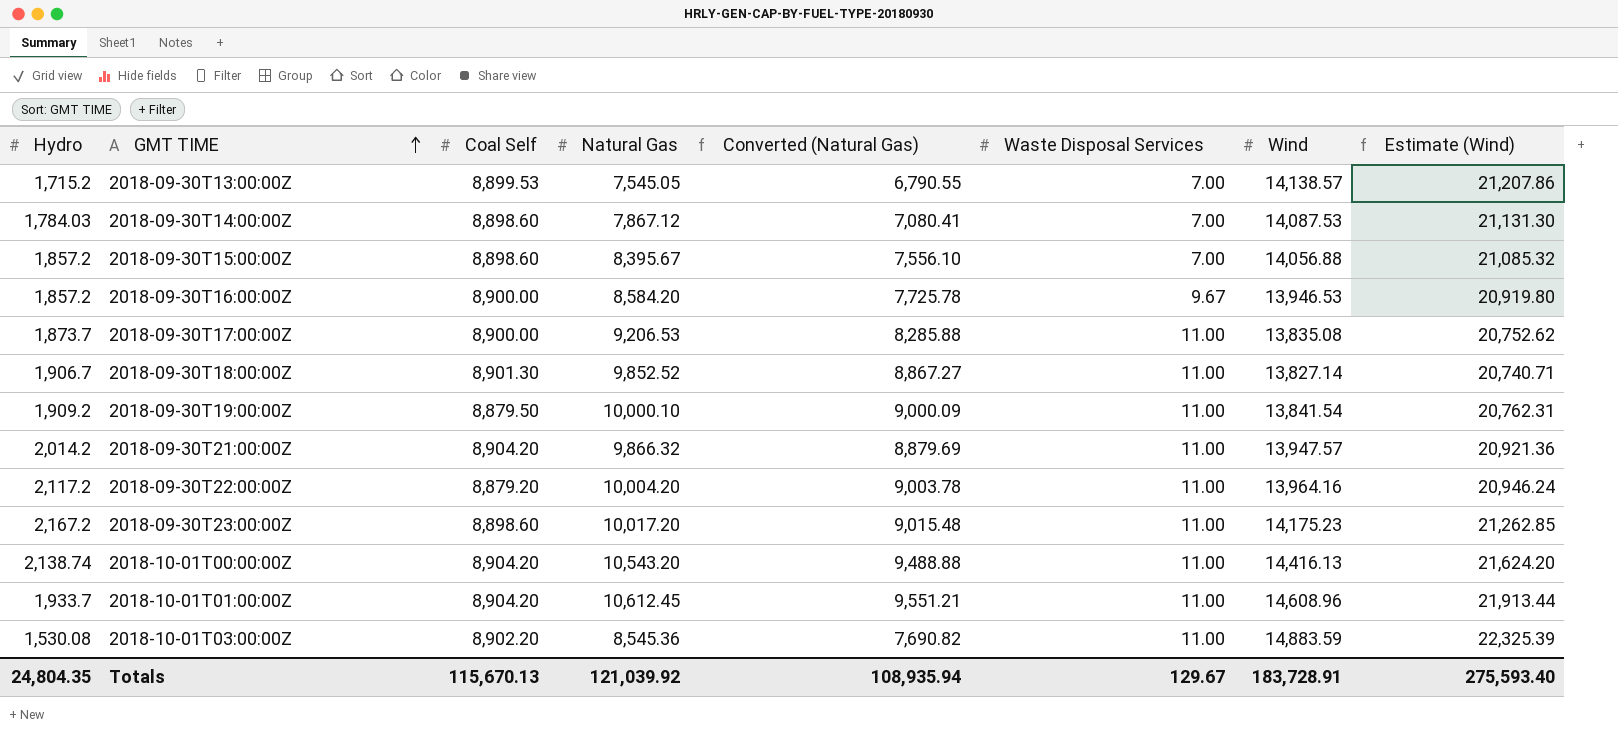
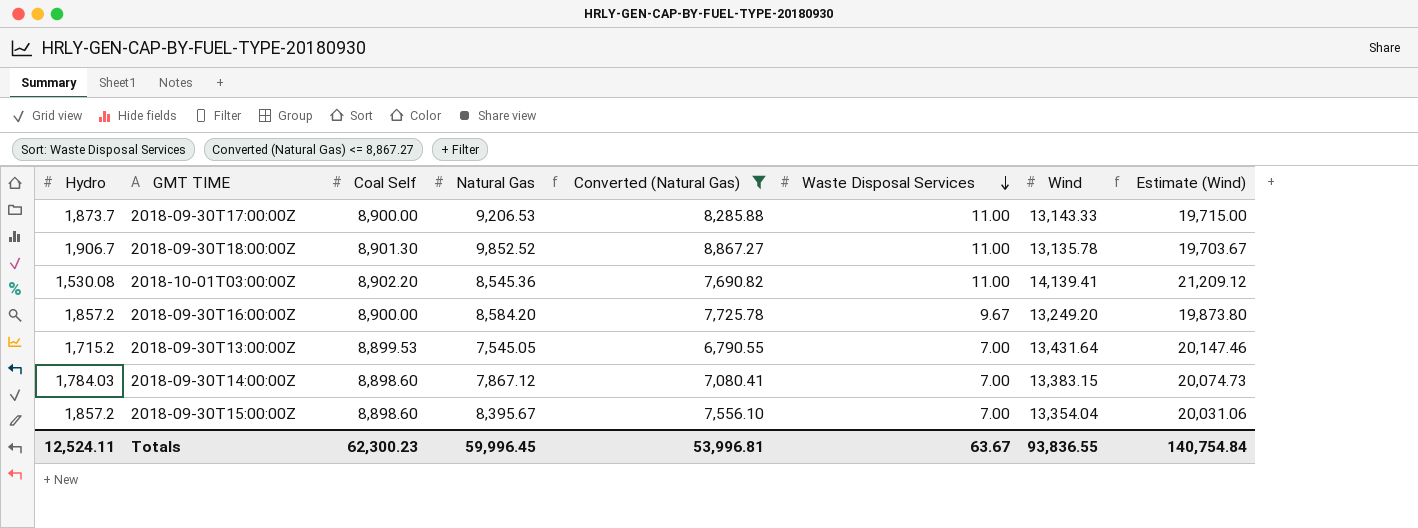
filter: none -> Converted (Natural Gas) <= 8,867.27
row order: GMT TIME ascending -> Waste Disposal Services descending
2018-09-30T17:00:00Z | Wind: 13,835.08 -> 13,143.33
2018-09-30T17:00:00Z | Estimate (Wind): 20,752.62 -> 19,715.00
2018-09-30T18:00:00Z | Wind: 13,827.14 -> 13,135.78
2018-09-30T18:00:00Z | Estimate (Wind): 20,740.71 -> 19,703.67
2018-10-01T03:00:00Z | Wind: 14,883.59 -> 14,139.41
2018-10-01T03:00:00Z | Estimate (Wind): 22,325.39 -> 21,209.12
2018-09-30T16:00:00Z | Wind: 13,946.53 -> 13,249.20
2018-09-30T16:00:00Z | Estimate (Wind): 20,919.80 -> 19,873.80
2018-09-30T13:00:00Z | Wind: 14,138.57 -> 13,431.64
2018-09-30T13:00:00Z | Estimate (Wind): 21,207.86 -> 20,147.46
2018-09-30T14:00:00Z | Wind: 14,087.53 -> 13,383.15
2018-09-30T14:00:00Z | Estimate (Wind): 21,131.30 -> 20,074.73
2018-09-30T15:00:00Z | Wind: 14,056.88 -> 13,354.04
2018-09-30T15:00:00Z | Estimate (Wind): 21,085.32 -> 20,031.06
Totals | Hydro: 24,804.35 -> 12,524.11
Totals | Coal Self: 115,670.13 -> 62,300.23
Totals | Natural Gas: 121,039.92 -> 59,996.45
Totals | Converted (Natural Gas): 108,935.94 -> 53,996.81
Totals | Waste Disposal Services: 129.67 -> 63.67
Totals | Wind: 183,728.91 -> 93,836.55
Totals | Estimate (Wind): 275,593.40 -> 140,754.84

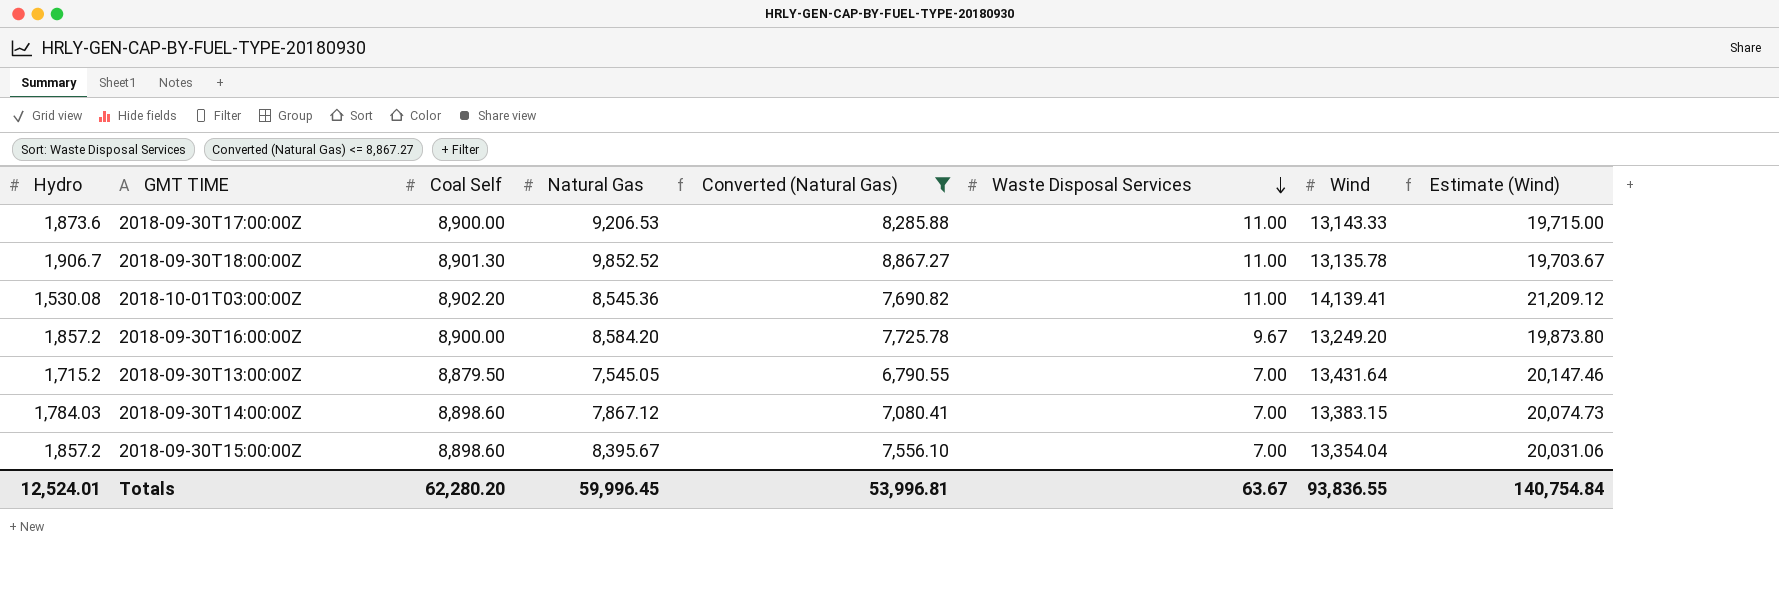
2018-09-30T17:00:00Z | Hydro: 1,873.7 -> 1,873.6
2018-09-30T13:00:00Z | Coal Self: 8,899.53 -> 8,879.50
Totals | Hydro: 12,524.11 -> 12,524.01
Totals | Coal Self: 62,300.23 -> 62,280.20

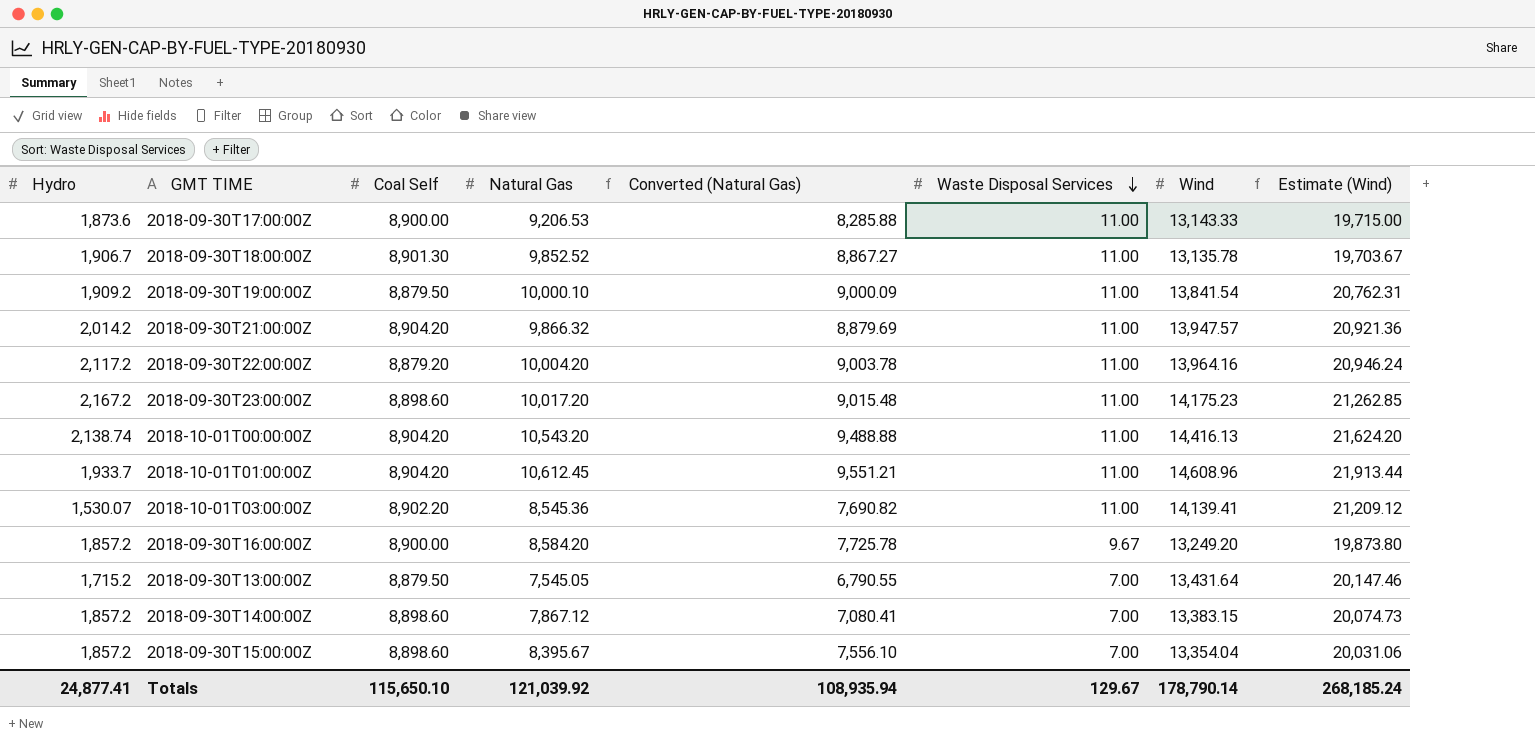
filter: Converted (Natural Gas) <= 8,867.27 -> none
2018-10-01T03:00:00Z | Hydro: 1,530.08 -> 1,530.07
2018-09-30T14:00:00Z | Hydro: 1,784.03 -> 1,857.2
Totals | Hydro: 12,524.01 -> 24,877.41
Totals | Coal Self: 62,280.20 -> 115,650.10
Totals | Natural Gas: 59,996.45 -> 121,039.92
Totals | Converted (Natural Gas): 53,996.81 -> 108,935.94
Totals | Waste Disposal Services: 63.67 -> 129.67
Totals | Wind: 93,836.55 -> 178,790.14
Totals | Estimate (Wind): 140,754.84 -> 268,185.24

